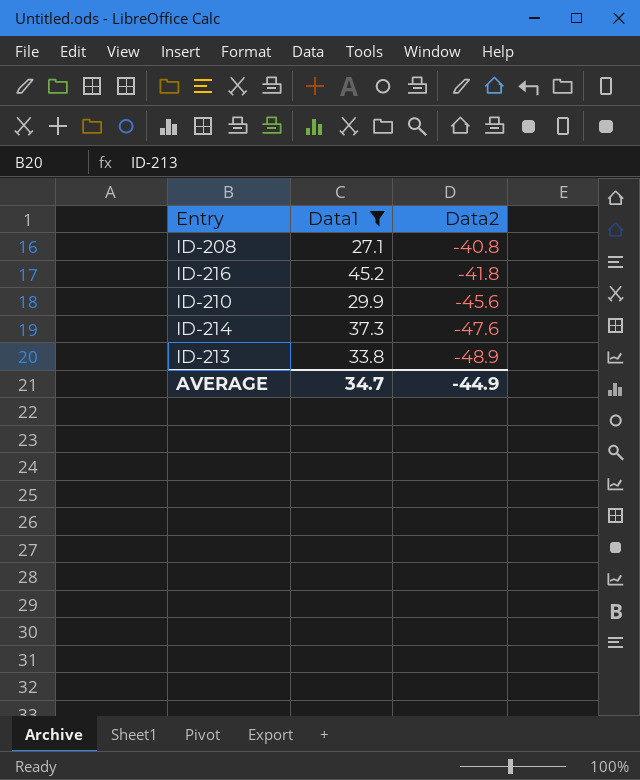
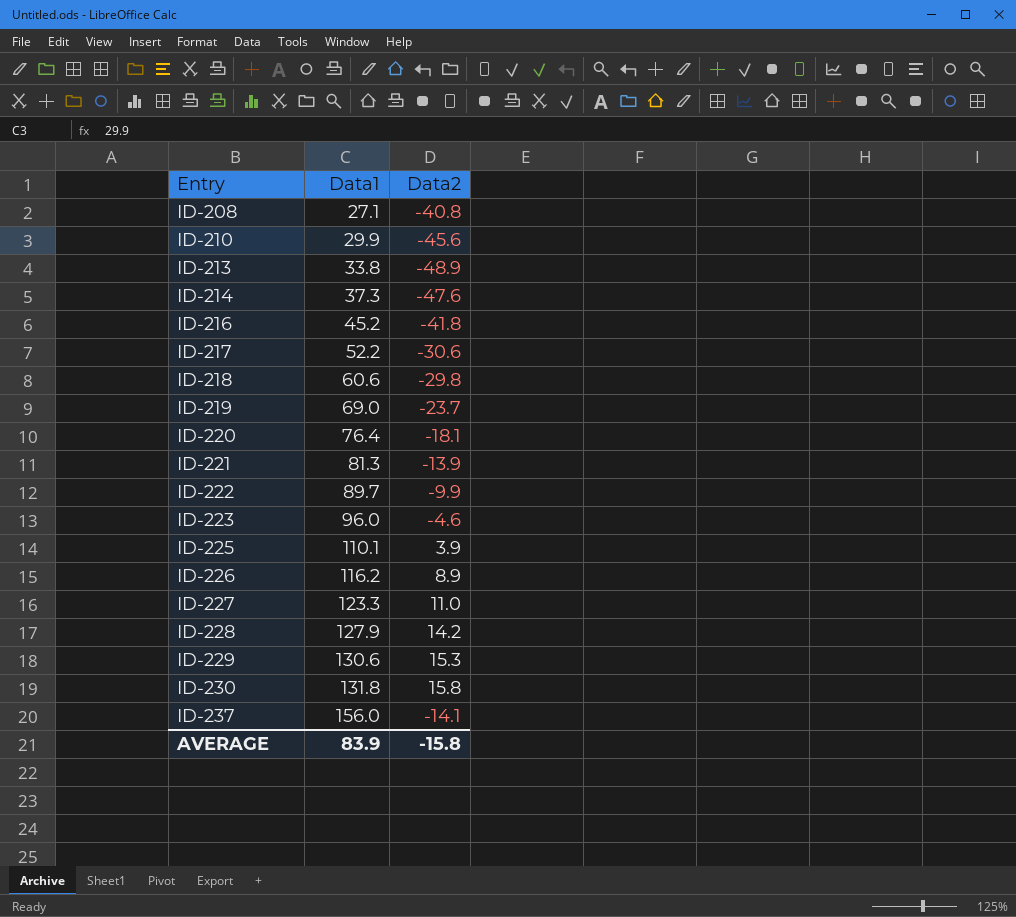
filter: Data1 <= 45.2 -> none
row order: Data2 descending -> Entry ascending
AVERAGE | Data1: 34.7 -> 83.9
AVERAGE | Data2: -44.9 -> -15.8

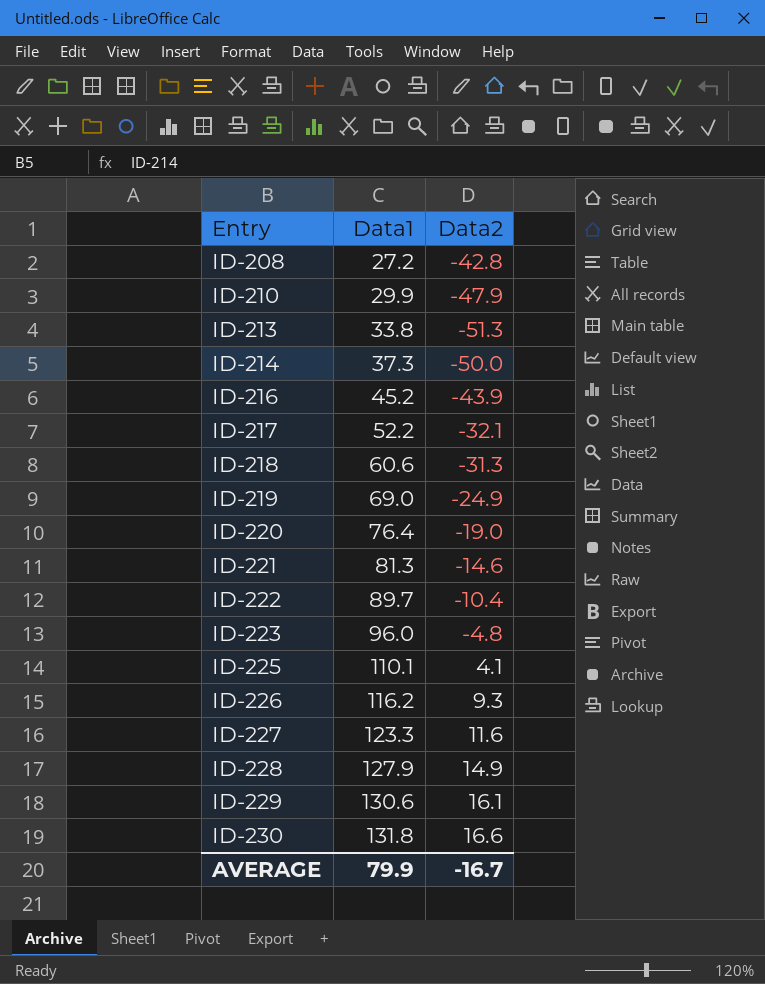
row ID-237: 156.0 | -14.1 -> none
ID-208 | Data1: 27.1 -> 27.2
ID-208 | Data2: -40.8 -> -42.8
ID-210 | Data2: -45.6 -> -47.9
ID-213 | Data2: -48.9 -> -51.3
ID-214 | Data2: -47.6 -> -50.0
ID-216 | Data2: -41.8 -> -43.9
ID-217 | Data2: -30.6 -> -32.1
ID-218 | Data2: -29.8 -> -31.3
ID-219 | Data2: -23.7 -> -24.9
ID-220 | Data2: -18.1 -> -19.0
ID-221 | Data2: -13.9 -> -14.6
ID-222 | Data2: -9.9 -> -10.4
ID-223 | Data2: -4.6 -> -4.8
ID-225 | Data2: 3.9 -> 4.1
ID-226 | Data2: 8.9 -> 9.3
ID-227 | Data2: 11.0 -> 11.6
ID-228 | Data2: 14.2 -> 14.9
ID-229 | Data2: 15.3 -> 16.1
ID-230 | Data2: 15.8 -> 16.6
AVERAGE | Data1: 83.9 -> 79.9
AVERAGE | Data2: -15.8 -> -16.7

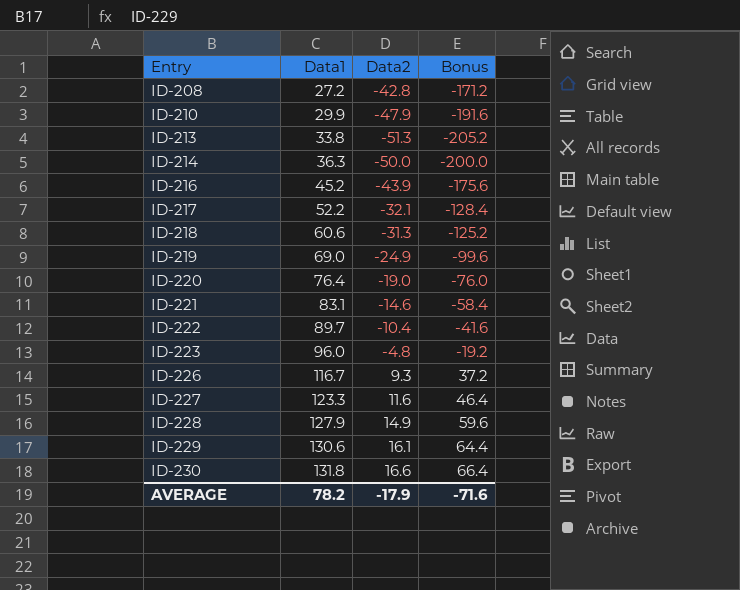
column Bonus | formula: none -> [Data2] * 4
row ID-225: 110.1 | 4.1 -> none
ID-214 | Data1: 37.3 -> 36.3
ID-221 | Data1: 81.3 -> 83.1
ID-226 | Data1: 116.2 -> 116.7
AVERAGE | Data1: 79.9 -> 78.2
AVERAGE | Data2: -16.7 -> -17.9

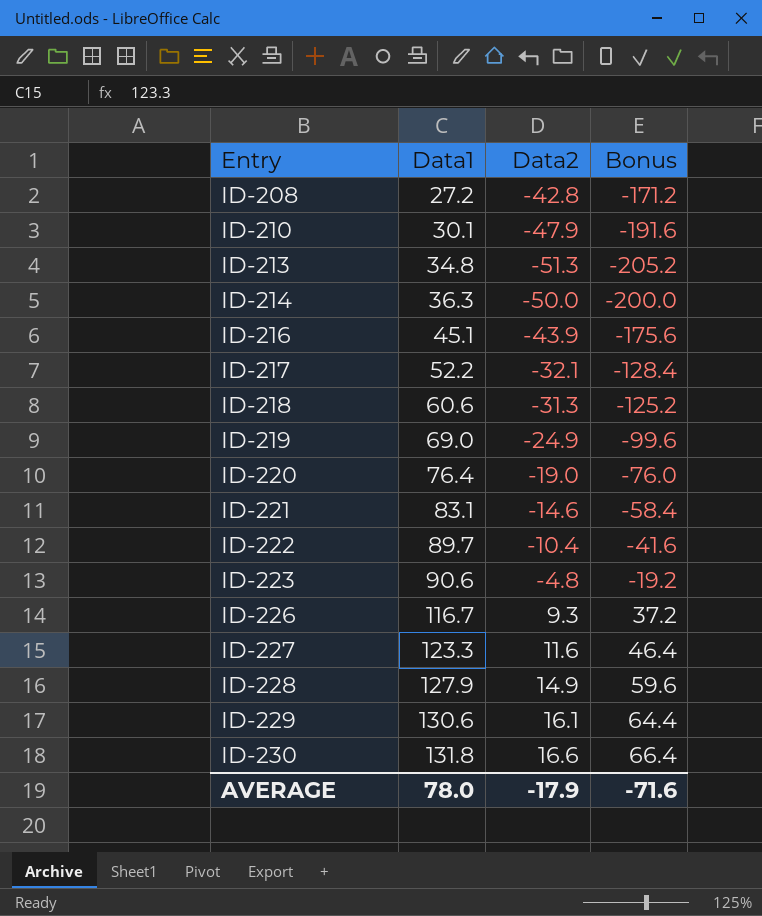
ID-210 | Data1: 29.9 -> 30.1
ID-213 | Data1: 33.8 -> 34.8
ID-216 | Data1: 45.2 -> 45.1
ID-223 | Data1: 96.0 -> 90.6
AVERAGE | Data1: 78.2 -> 78.0

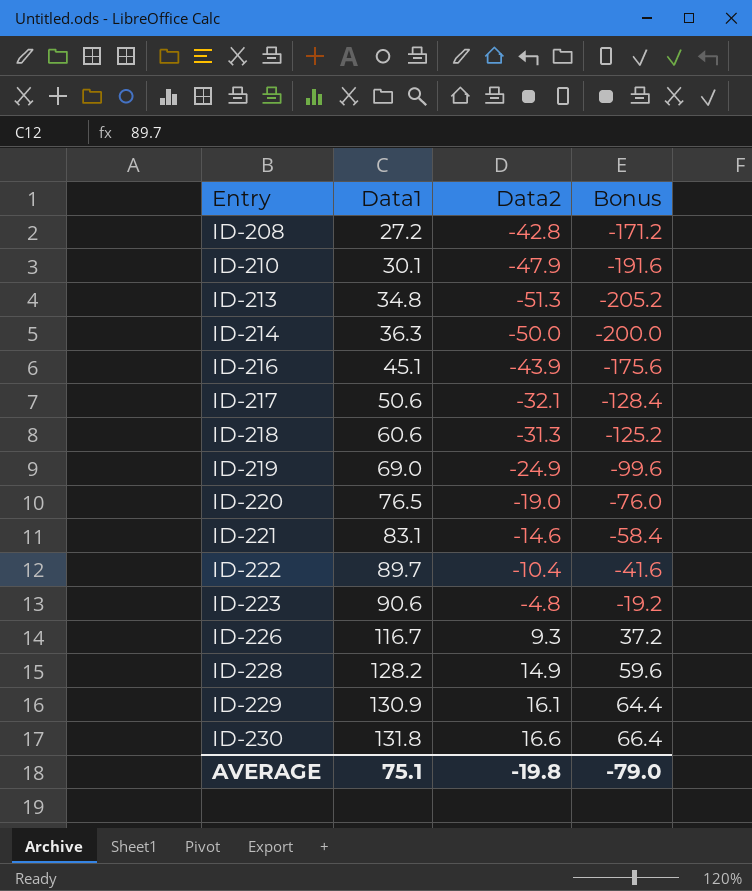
row ID-227: 123.3 | 11.6 | 46.4 -> none
ID-217 | Data1: 52.2 -> 50.6
ID-220 | Data1: 76.4 -> 76.5
ID-228 | Data1: 127.9 -> 128.2
ID-229 | Data1: 130.6 -> 130.9
AVERAGE | Data1: 78.0 -> 75.1
AVERAGE | Data2: -17.9 -> -19.8
AVERAGE | Bonus: -71.6 -> -79.0

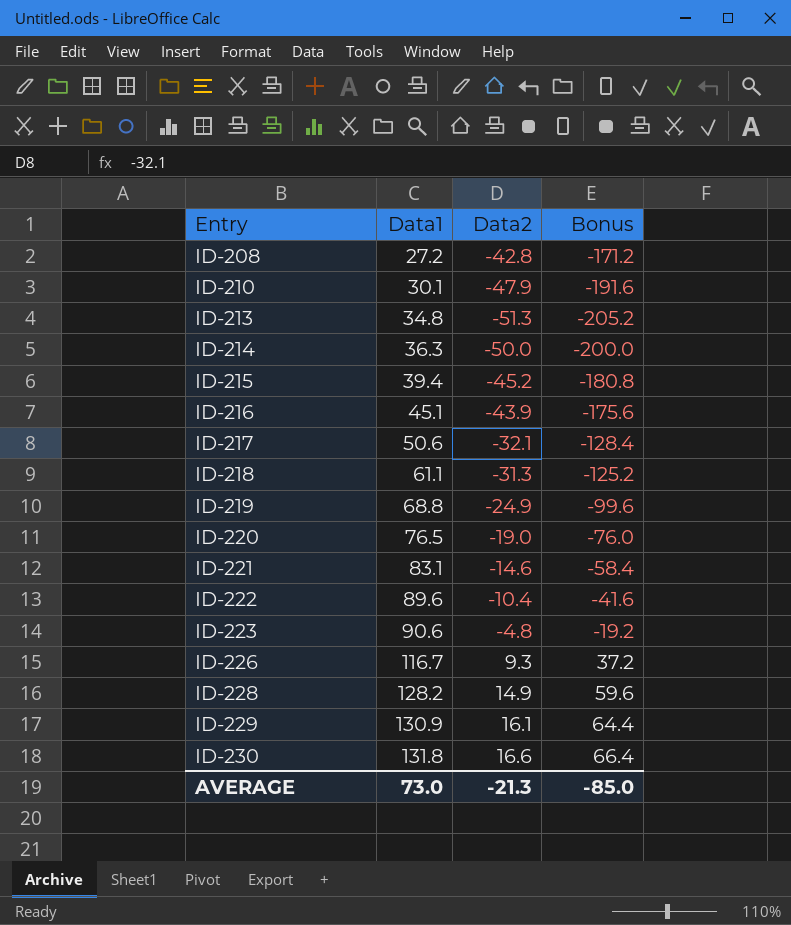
row ID-215: none -> 39.4 | -45.2 | -180.8
ID-218 | Data1: 60.6 -> 61.1
ID-219 | Data1: 69.0 -> 68.8
ID-222 | Data1: 89.7 -> 89.6
AVERAGE | Data1: 75.1 -> 73.0
AVERAGE | Data2: -19.8 -> -21.3
AVERAGE | Bonus: -79.0 -> -85.0

